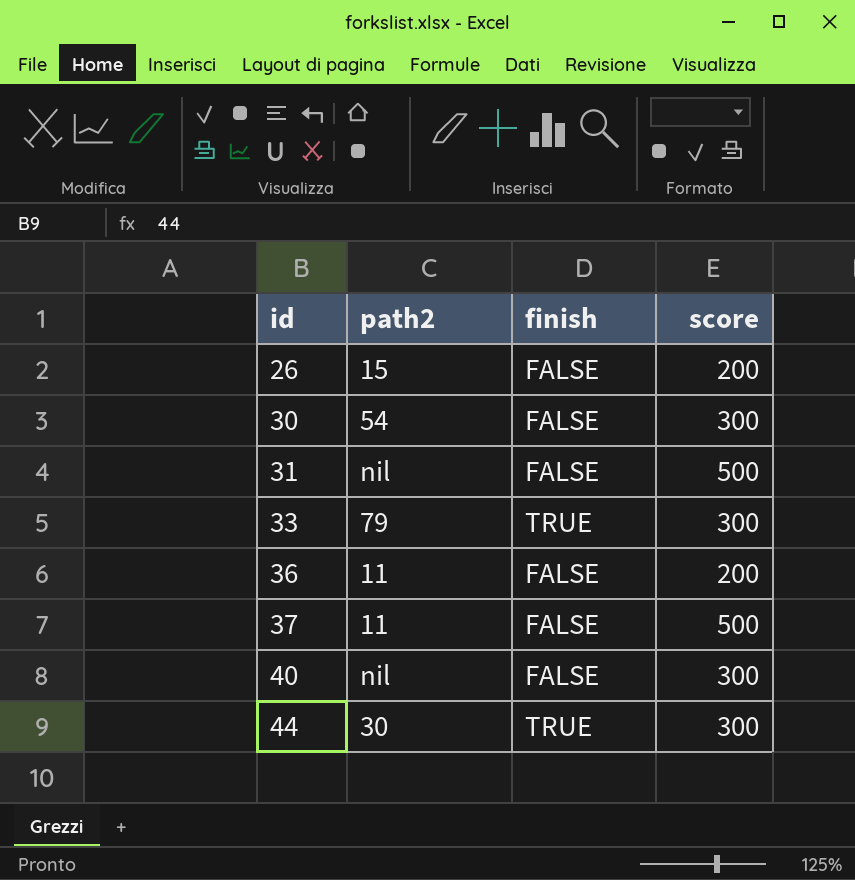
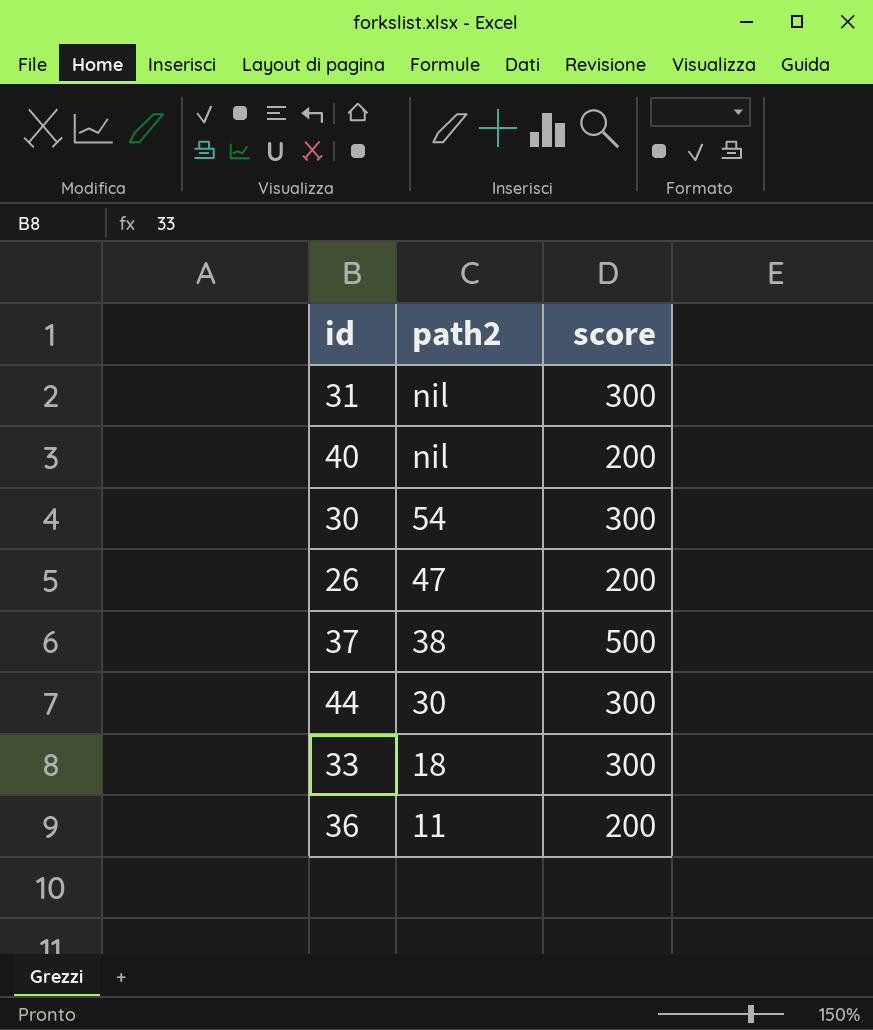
row order: id ascending -> path2 descending
column finish | position: 3 -> none
31 | score: 500 -> 300
40 | score: 300 -> 200
26 | path2: 15 -> 47
37 | path2: 11 -> 38
33 | path2: 79 -> 18

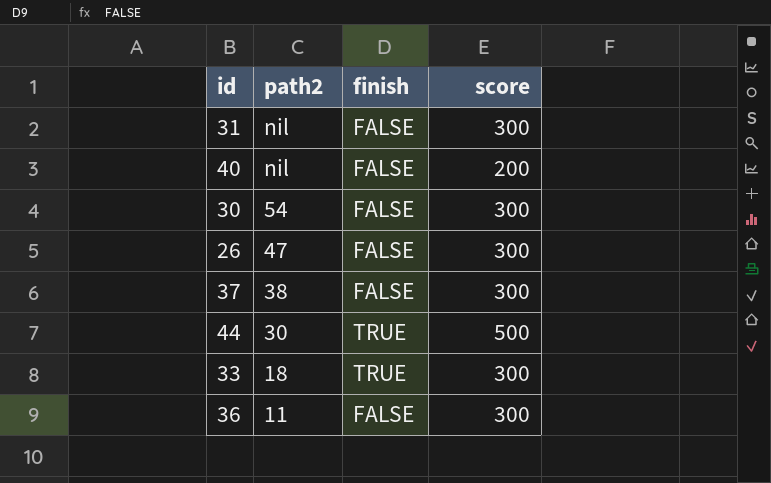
column finish | position: none -> 3
26 | score: 200 -> 300
37 | score: 500 -> 300
44 | score: 300 -> 500
36 | score: 200 -> 300

